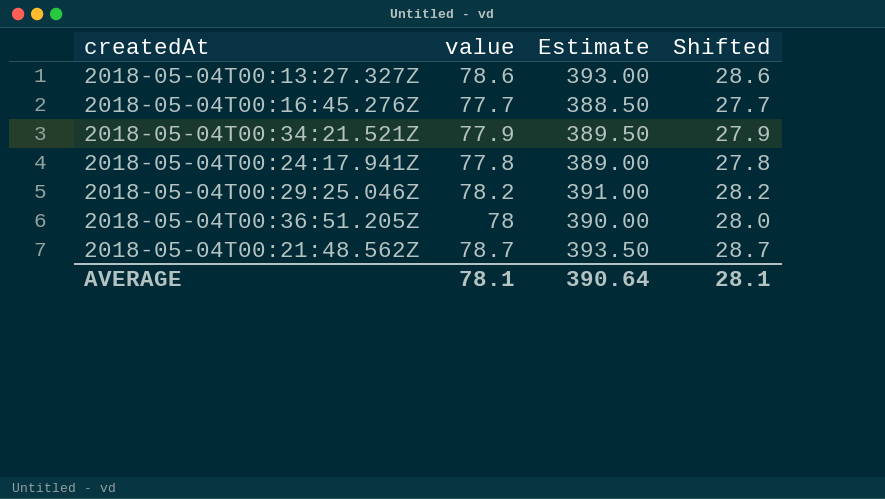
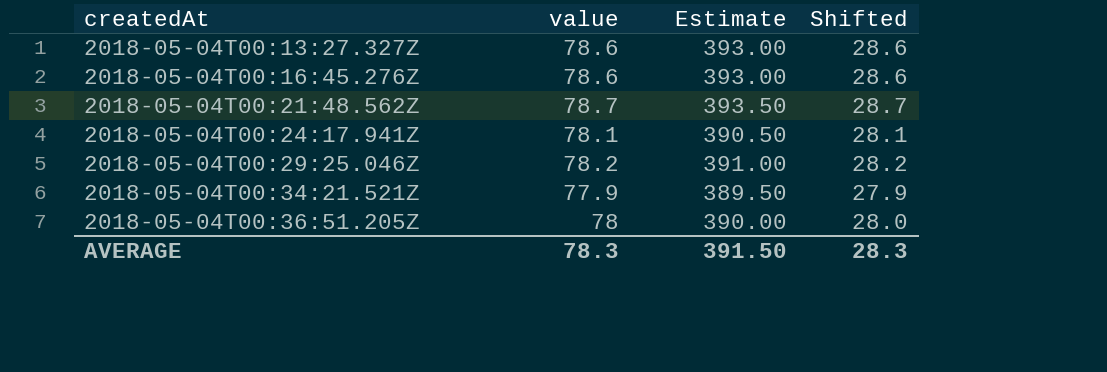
row order: none -> createdAt ascending
2018-05-04T00:16:45.276Z | value: 77.7 -> 78.6
2018-05-04T00:16:45.276Z | Estimate: 388.50 -> 393.00
2018-05-04T00:16:45.276Z | Shifted: 27.7 -> 28.6
2018-05-04T00:24:17.941Z | value: 77.8 -> 78.1
2018-05-04T00:24:17.941Z | Estimate: 389.00 -> 390.50
2018-05-04T00:24:17.941Z | Shifted: 27.8 -> 28.1
AVERAGE | value: 78.1 -> 78.3
AVERAGE | Estimate: 390.64 -> 391.50
AVERAGE | Shifted: 28.1 -> 28.3

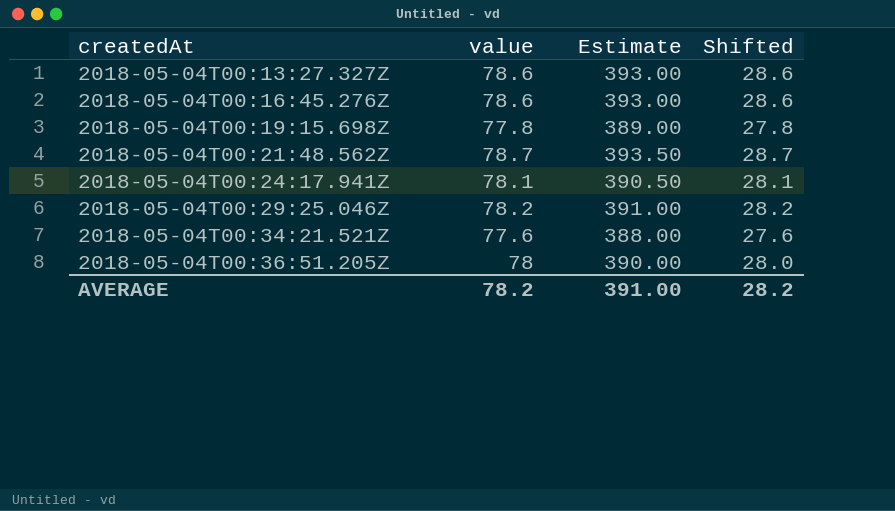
row 2018-05-04T00:19:15.698Z: none -> 77.8 | 389.00 | 27.8
2018-05-04T00:34:21.521Z | value: 77.9 -> 77.6
2018-05-04T00:34:21.521Z | Estimate: 389.50 -> 388.00
2018-05-04T00:34:21.521Z | Shifted: 27.9 -> 27.6
AVERAGE | value: 78.3 -> 78.2
AVERAGE | Estimate: 391.50 -> 391.00
AVERAGE | Shifted: 28.3 -> 28.2

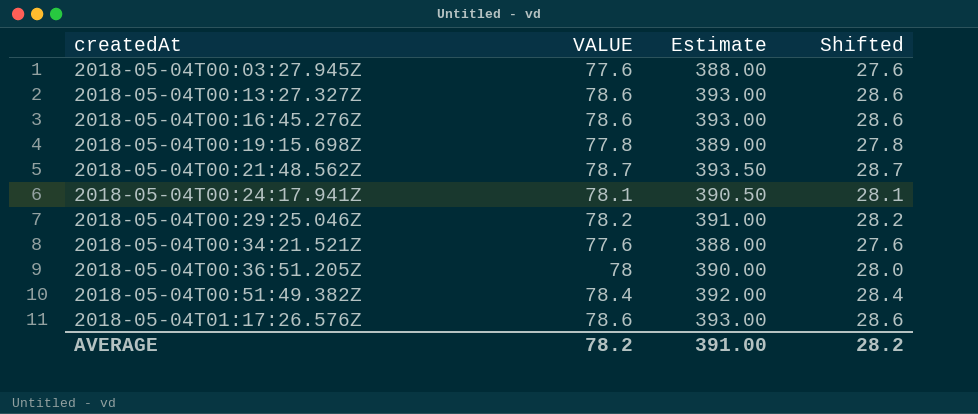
column name: value -> VALUE
row 2018-05-04T00:03:27.945Z: none -> 77.6 | 388.00 | 27.6
row 2018-05-04T00:51:49.382Z: none -> 78.4 | 392.00 | 28.4
row 2018-05-04T01:17:26.576Z: none -> 78.6 | 393.00 | 28.6

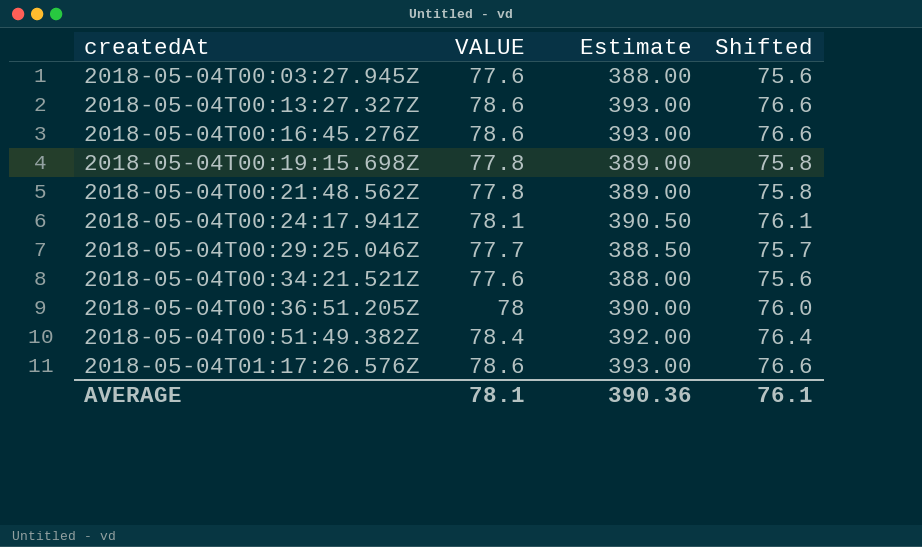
column Shifted | formula: [VALUE] - 50 -> [VALUE] - 2
2018-05-04T00:21:48.562Z | VALUE: 78.7 -> 77.8
2018-05-04T00:21:48.562Z | Estimate: 393.50 -> 389.00
2018-05-04T00:29:25.046Z | VALUE: 78.2 -> 77.7
2018-05-04T00:29:25.046Z | Estimate: 391.00 -> 388.50
AVERAGE | VALUE: 78.2 -> 78.1
AVERAGE | Estimate: 391.00 -> 390.36
AVERAGE | Shifted: 28.2 -> 76.1

